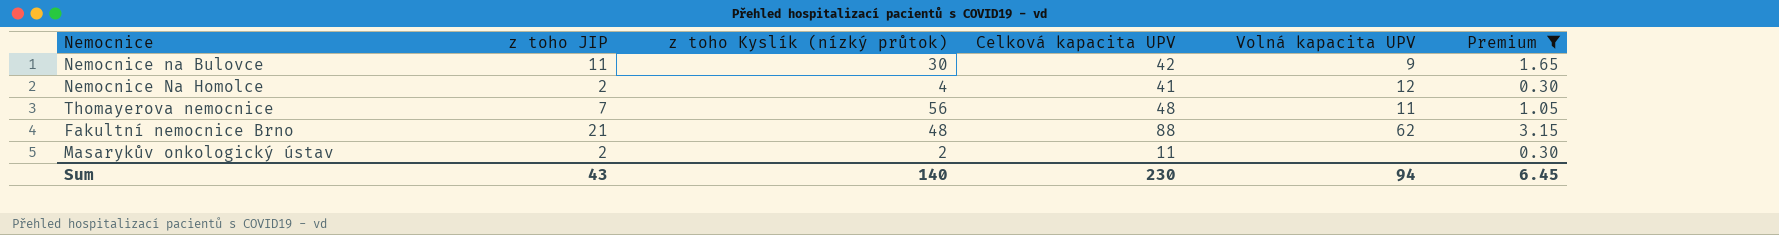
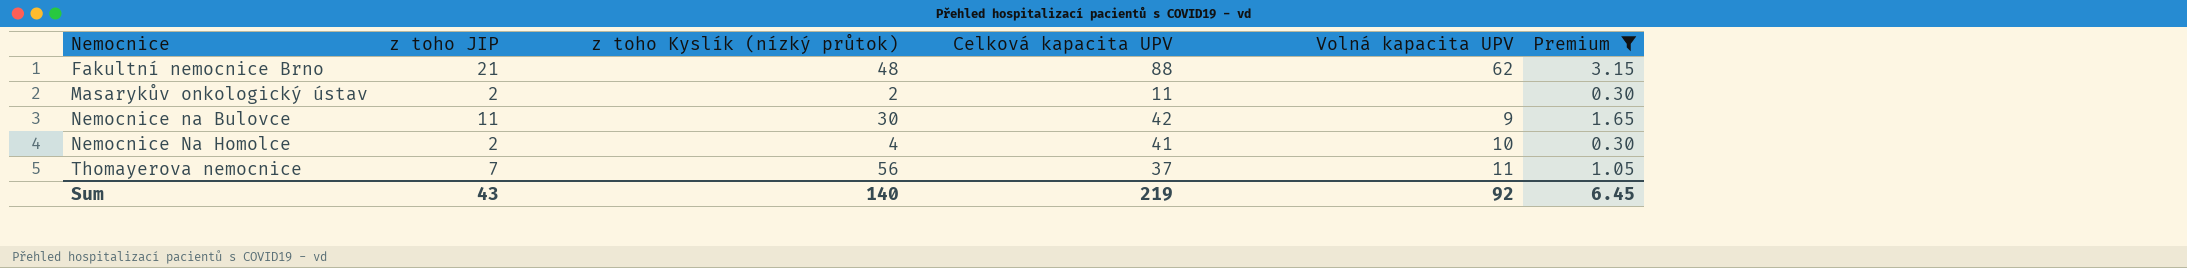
row order: none -> Nemocnice ascending
Nemocnice Na Homolce | Volná kapacita UPV: 12 -> 10
Thomayerova nemocnice | Celková kapacita UPV: 48 -> 37
Sum | Celková kapacita UPV: 230 -> 219
Sum | Volná kapacita UPV: 94 -> 92

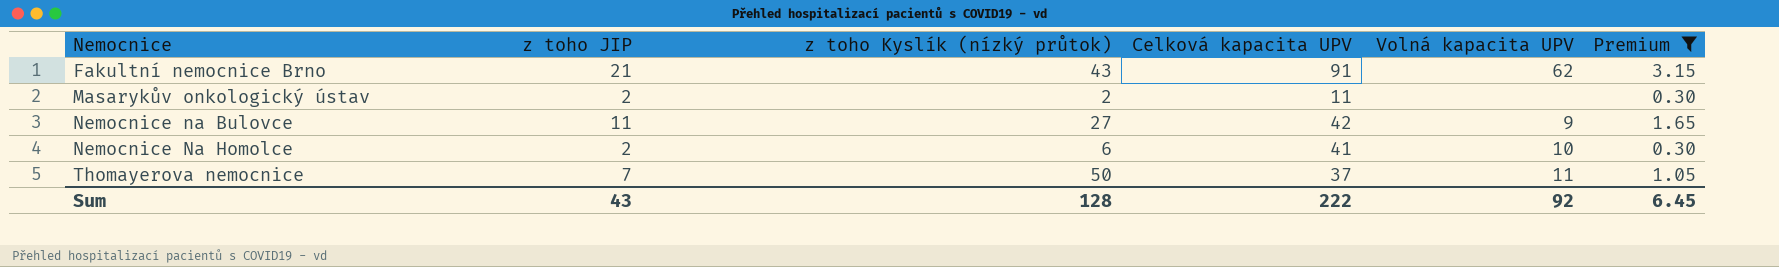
Fakultní nemocnice Brno | z toho Kyslík (nízký průtok): 48 -> 43
Fakultní nemocnice Brno | Celková kapacita UPV: 88 -> 91
Nemocnice na Bulovce | z toho Kyslík (nízký průtok): 30 -> 27
Nemocnice Na Homolce | z toho Kyslík (nízký průtok): 4 -> 6
Thomayerova nemocnice | z toho Kyslík (nízký průtok): 56 -> 50
Sum | z toho Kyslík (nízký průtok): 140 -> 128
Sum | Celková kapacita UPV: 219 -> 222

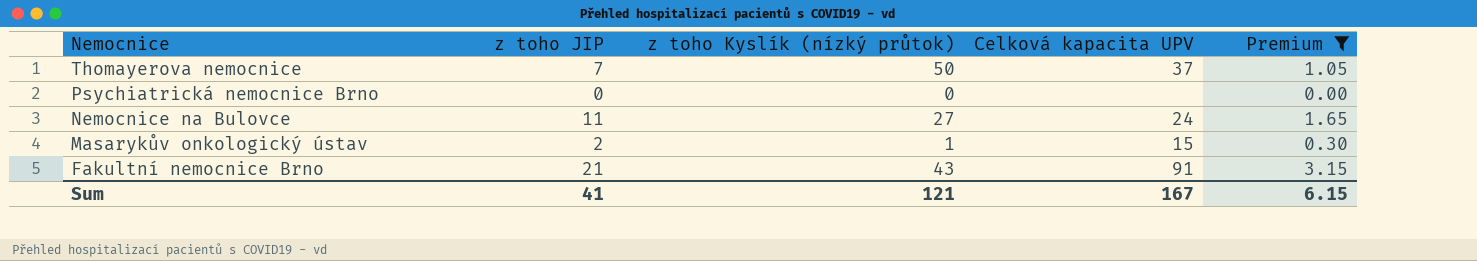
row order: Nemocnice ascending -> Nemocnice descending
column Volná kapacita UPV | position: 5 -> none
row Nemocnice Na Homolce: 2 | 6 | 41 | 10 | 0.30 -> none
row Psychiatrická nemocnice Brno: none -> 0 | 0 | none | 0.00
Nemocnice na Bulovce | Celková kapacita UPV: 42 -> 24
Masarykův onkologický ústav | z toho Kyslík (nízký průtok): 2 -> 1
Masarykův onkologický ústav | Celková kapacita UPV: 11 -> 15
Sum | z toho JIP: 43 -> 41
Sum | z toho Kyslík (nízký průtok): 128 -> 121
Sum | Celková kapacita UPV: 222 -> 167
Sum | Premium: 6.45 -> 6.15

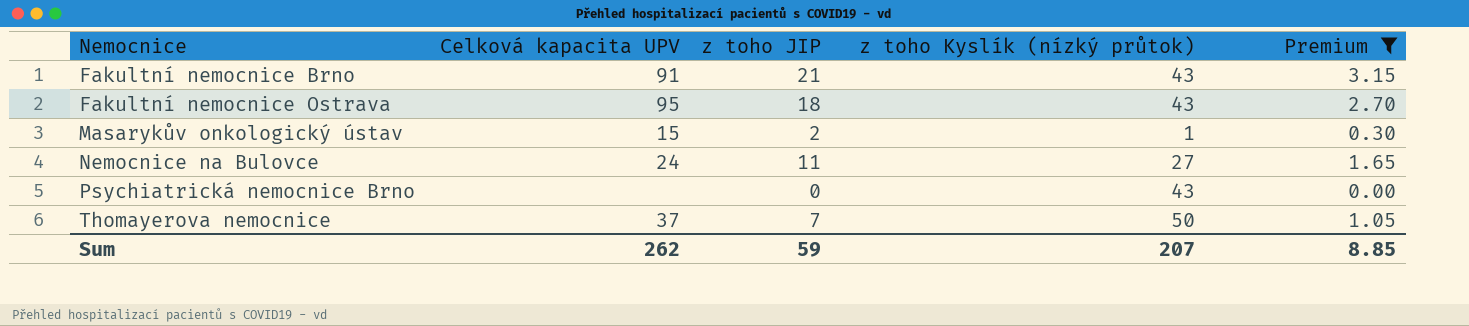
row order: Nemocnice descending -> Nemocnice ascending
column Celková kapacita UPV | position: 4 -> 2
row Fakultní nemocnice Ostrava: none -> 95 | 18 | 43 | 2.70
Psychiatrická nemocnice Brno | z toho Kyslík (nízký průtok): 0 -> 43
Sum | Celková kapacita UPV: 167 -> 262
Sum | z toho JIP: 41 -> 59
Sum | z toho Kyslík (nízký průtok): 121 -> 207
Sum | Premium: 6.15 -> 8.85

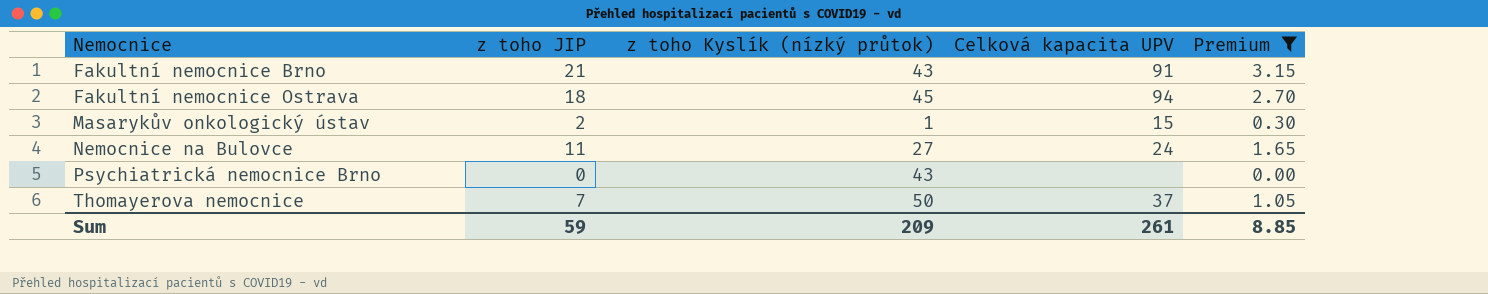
column Celková kapacita UPV | position: 2 -> 4
Fakultní nemocnice Ostrava | z toho Kyslík (nízký průtok): 43 -> 45
Fakultní nemocnice Ostrava | Celková kapacita UPV: 95 -> 94
Sum | z toho Kyslík (nízký průtok): 207 -> 209
Sum | Celková kapacita UPV: 262 -> 261

